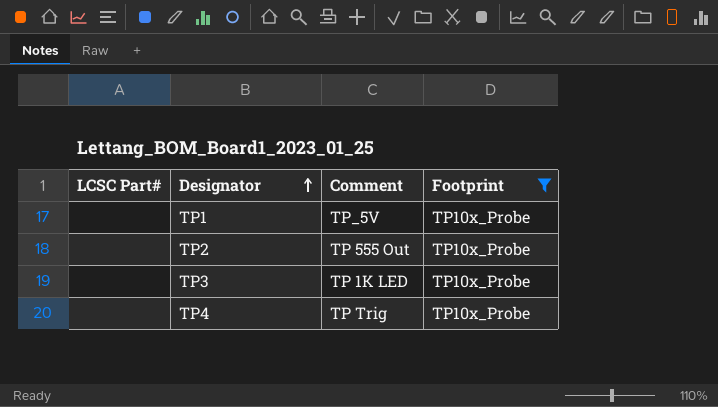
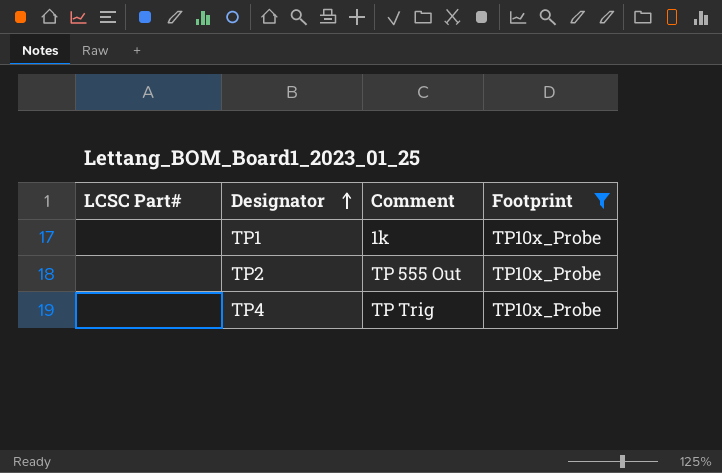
row TP3: none | TP 1K LED | TP10x_Probe -> none
TP1 | Comment: TP_5V -> 1k

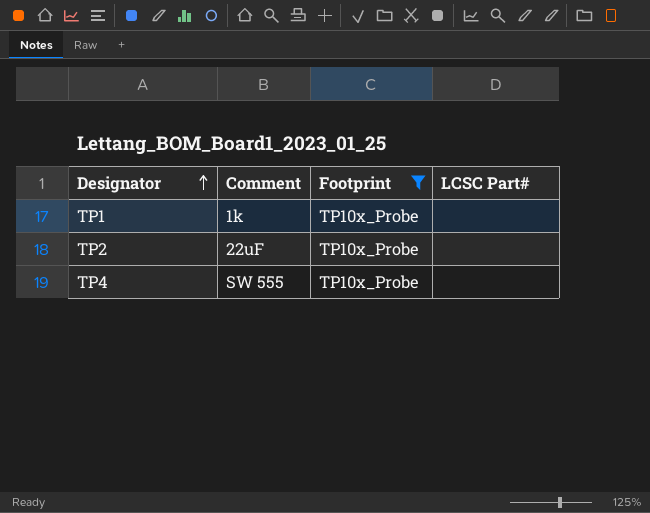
column LCSC Part# | position: 1 -> 4
TP2 | Comment: TP 555 Out -> 22uF
TP4 | Comment: TP Trig -> SW 555

